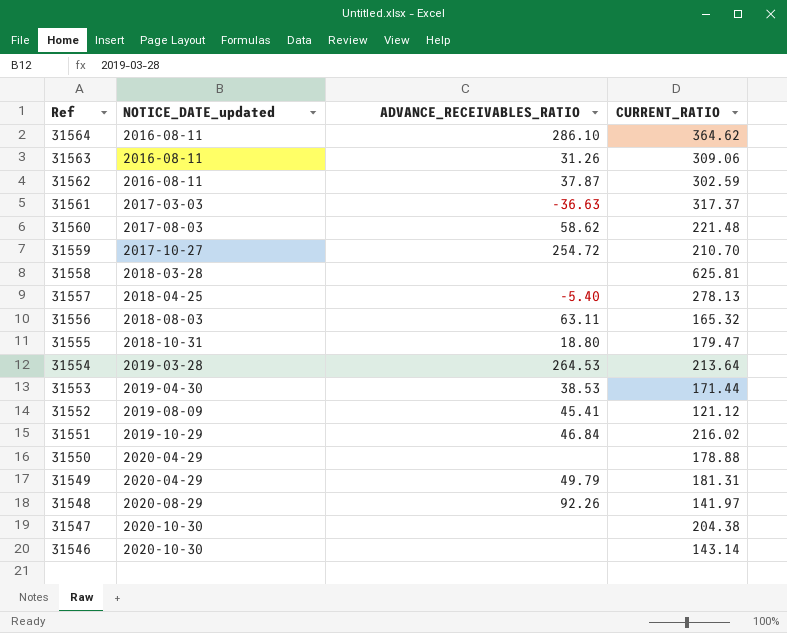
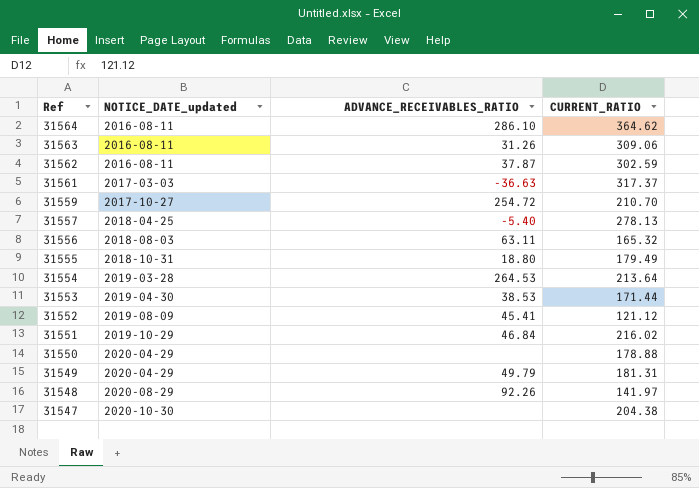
row 31560: 2017-08-03 | 58.62 | 221.48 -> none
row 31558: 2018-03-28 | none | 625.81 -> none
row 31546: 2020-10-30 | none | 143.14 -> none
31555 | CURRENT_RATIO: 179.47 -> 179.49

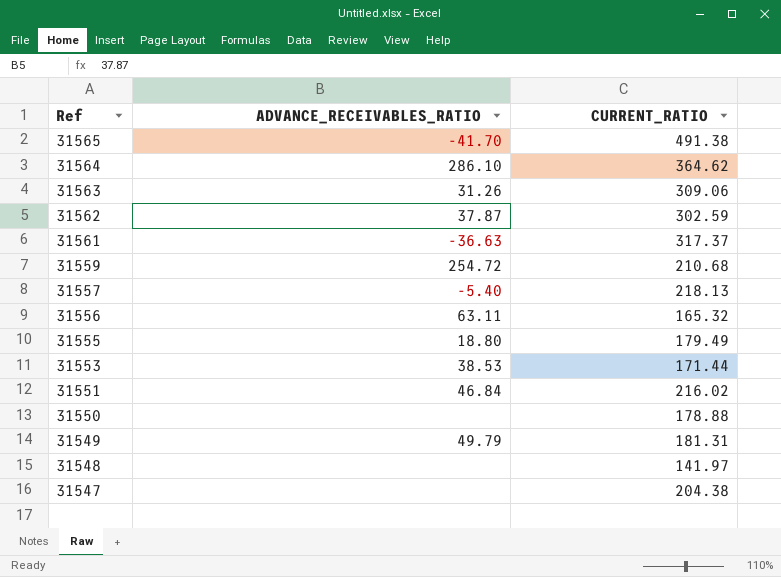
column NOTICE_DATE_updated | position: 2 -> none
row 31554: 2019-03-28 | 264.53 | 213.64 -> none
row 31552: 2019-08-09 | 45.41 | 121.12 -> none
row 31565: none -> -41.70 | 491.38
31559 | CURRENT_RATIO: 210.70 -> 210.68
31557 | CURRENT_RATIO: 278.13 -> 218.13
31548 | ADVANCE_RECEIVABLES_RATIO: 92.26 -> none

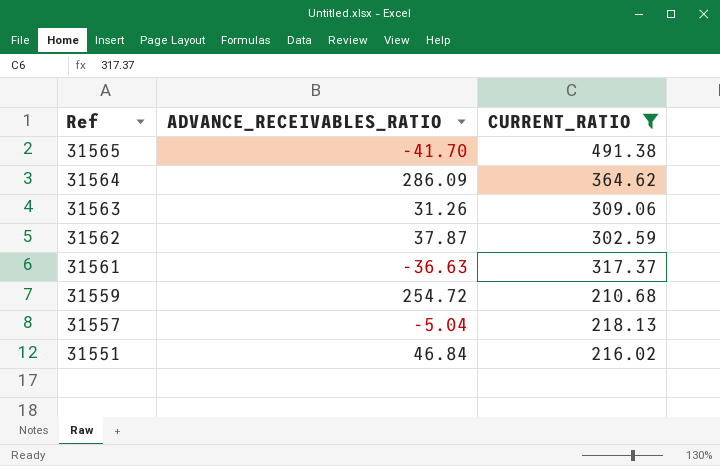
filter: none -> CURRENT_RATIO >= 210.68
31564 | ADVANCE_RECEIVABLES_RATIO: 286.10 -> 286.09
31557 | ADVANCE_RECEIVABLES_RATIO: -5.40 -> -5.04

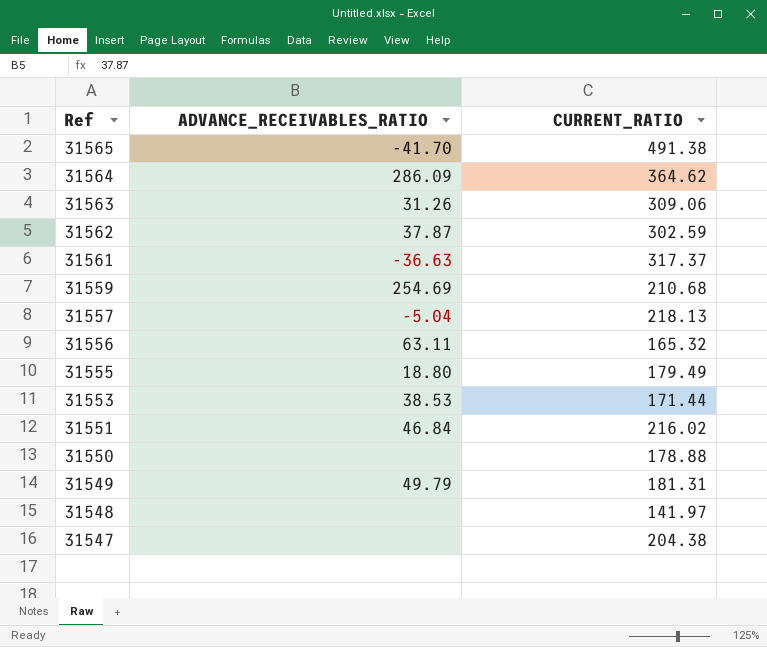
filter: CURRENT_RATIO >= 210.68 -> none
31559 | ADVANCE_RECEIVABLES_RATIO: 254.72 -> 254.69

